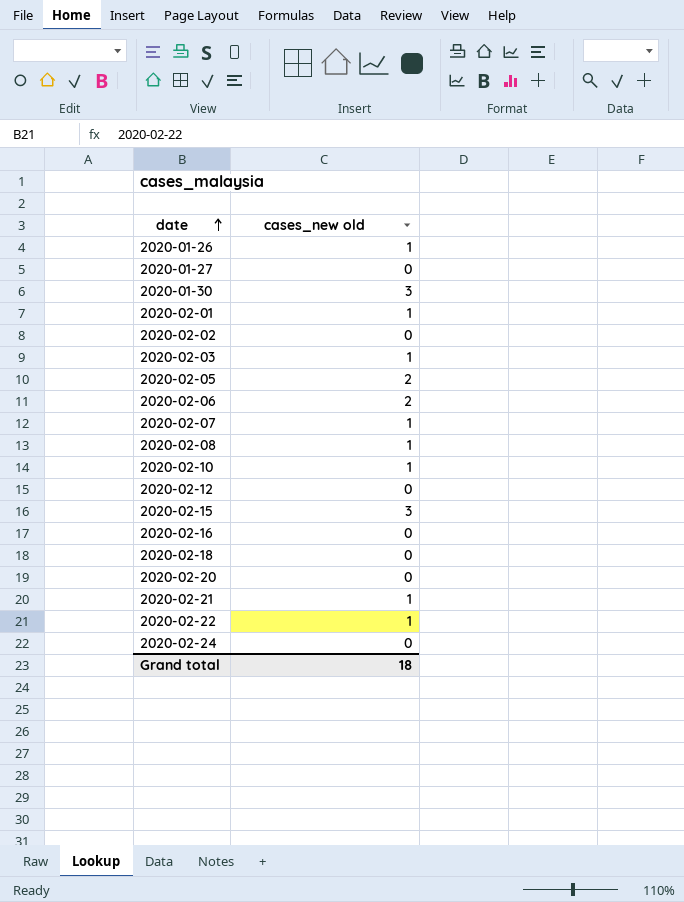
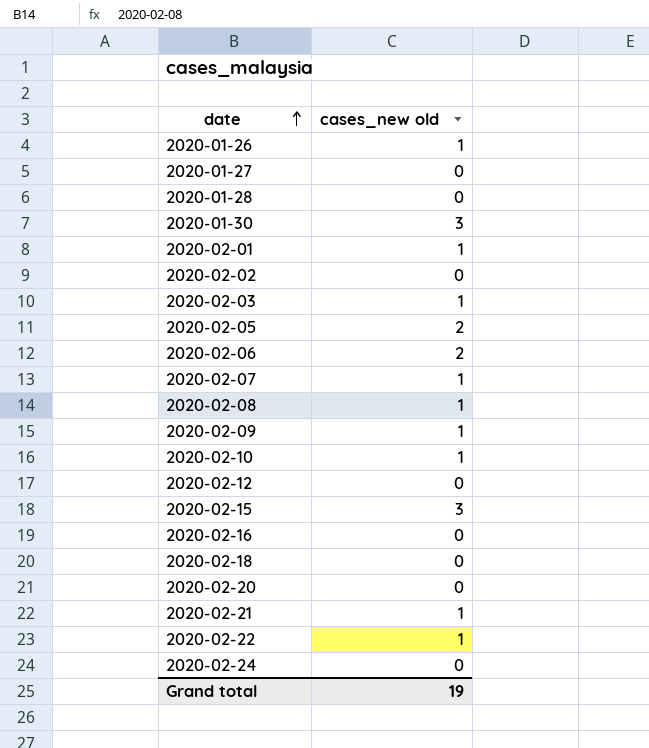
row 2020-01-28: none -> 0
row 2020-02-09: none -> 1
Grand total | cases_new old: 18 -> 19

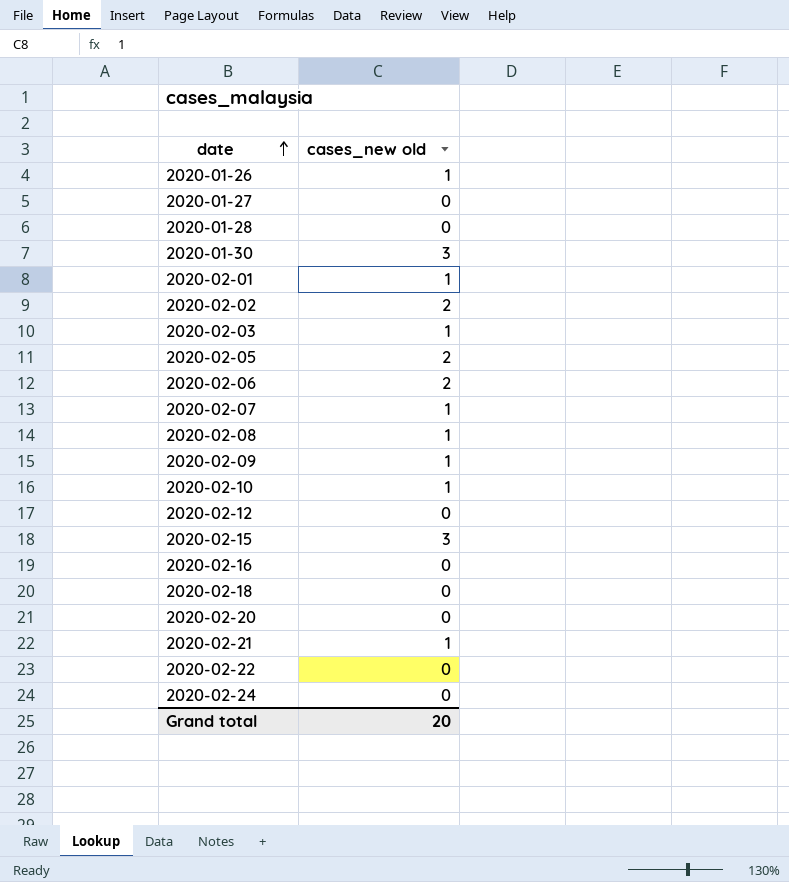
2020-02-02 | cases_new old: 0 -> 2
2020-02-22 | cases_new old: 1 -> 0
Grand total | cases_new old: 19 -> 20

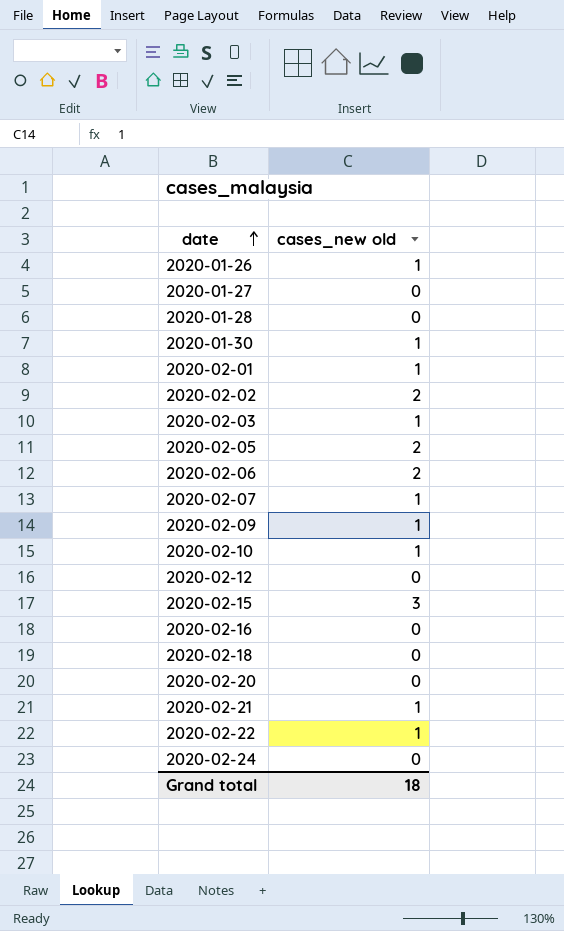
row 2020-02-08: 1 -> none
2020-01-30 | cases_new old: 3 -> 1
2020-02-22 | cases_new old: 0 -> 1
Grand total | cases_new old: 20 -> 18

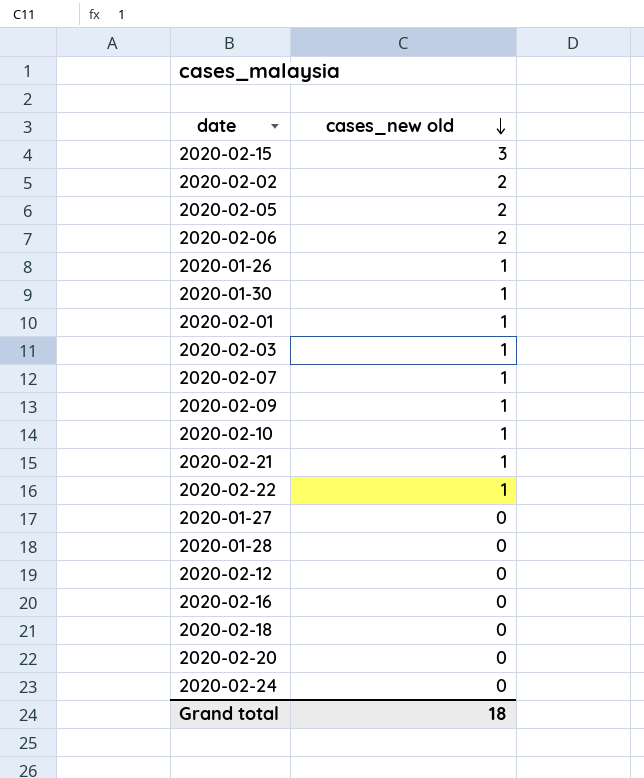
row order: date ascending -> cases_new old descending

